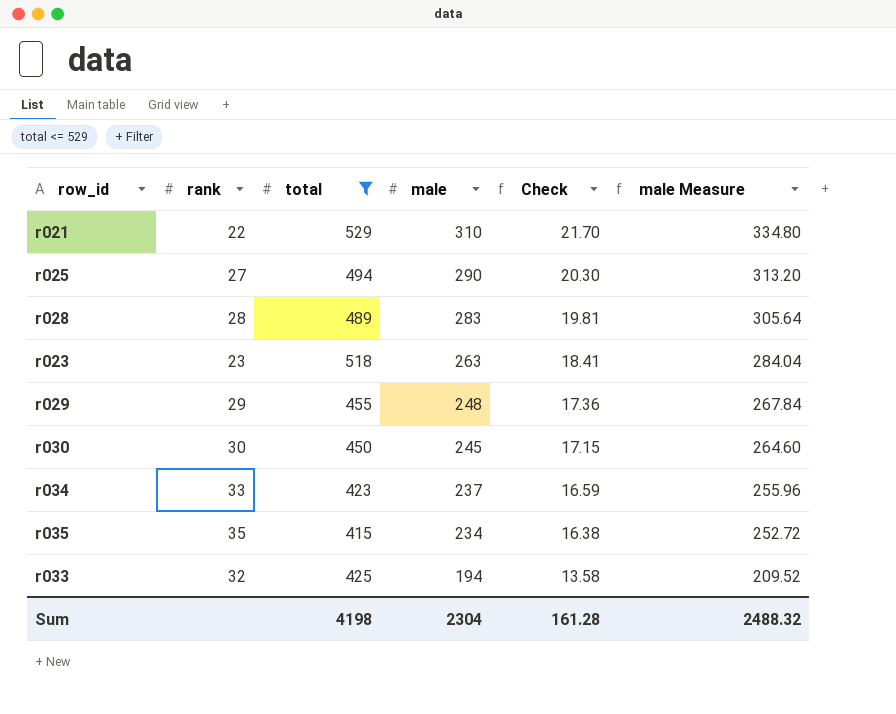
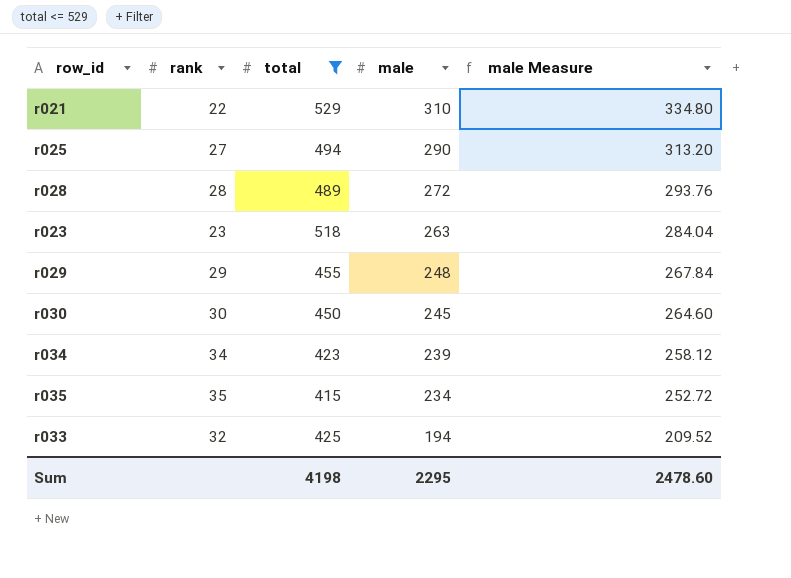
column Check | formula: [male] * 0.07 -> none
r028 | male: 283 -> 272
r028 | male Measure: 305.64 -> 293.76
r034 | rank: 33 -> 34
r034 | male: 237 -> 239
r034 | male Measure: 255.96 -> 258.12
Sum | male: 2304 -> 2295
Sum | male Measure: 2488.32 -> 2478.60

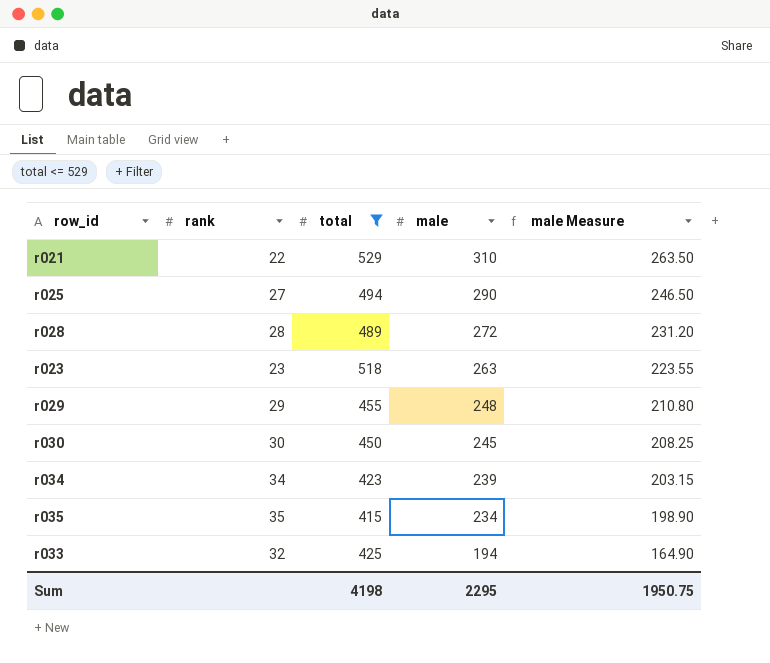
column male Measure | formula: [male] * 1.08 -> [male] * 0.85
Sum | male Measure: 2478.60 -> 1950.75

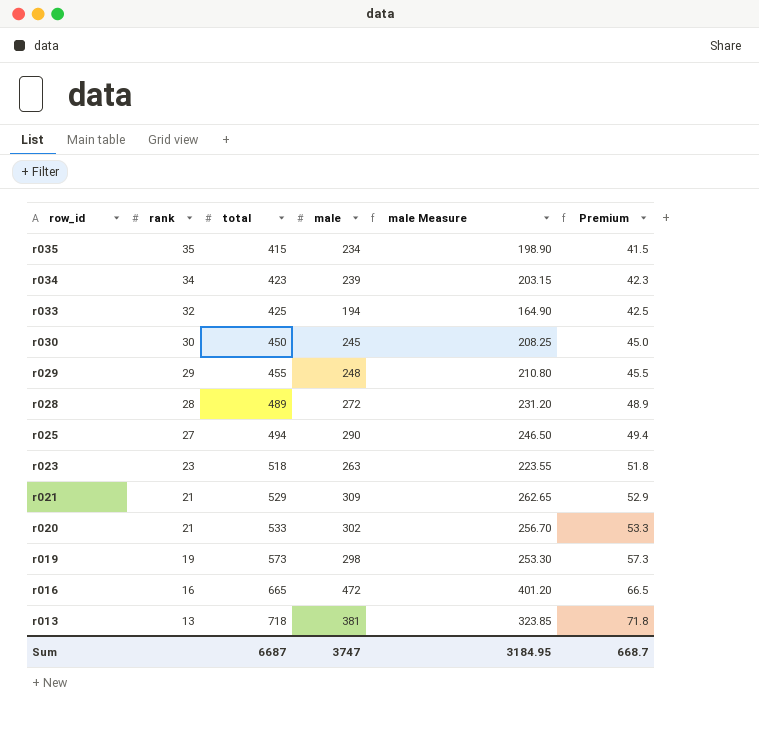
filter: total <= 529 -> none
row order: male descending -> row_id descending
column Premium | formula: none -> [total] * 0.1
r021 | rank: 22 -> 21
r021 | male: 310 -> 309
r021 | male Measure: 263.50 -> 262.65
Sum | total: 4198 -> 6687
Sum | male: 2295 -> 3747
Sum | male Measure: 1950.75 -> 3184.95

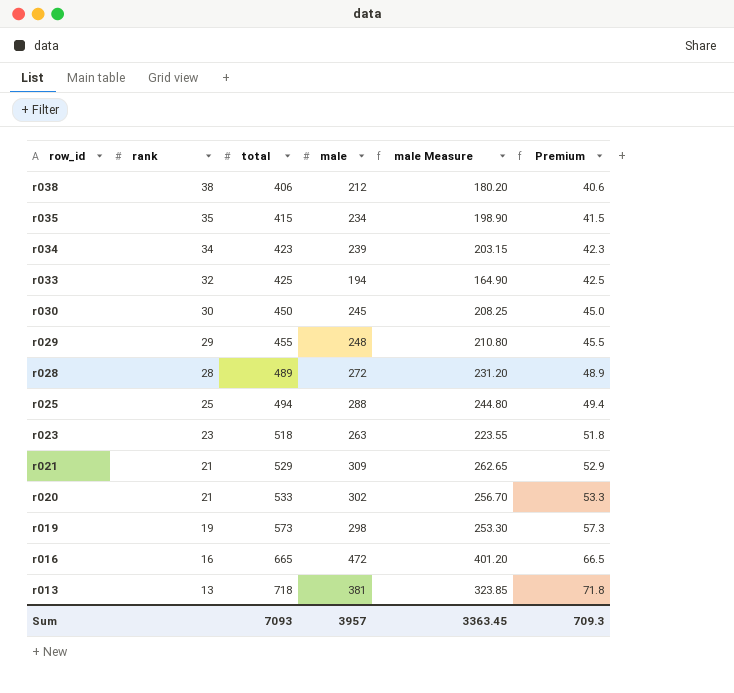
row r038: none -> 38 | 406 | 212 | 180.20 | 40.6
r025 | rank: 27 -> 25
r025 | male: 290 -> 288
r025 | male Measure: 246.50 -> 244.80
Sum | total: 6687 -> 7093
Sum | male: 3747 -> 3957
Sum | male Measure: 3184.95 -> 3363.45
Sum | Premium: 668.7 -> 709.3

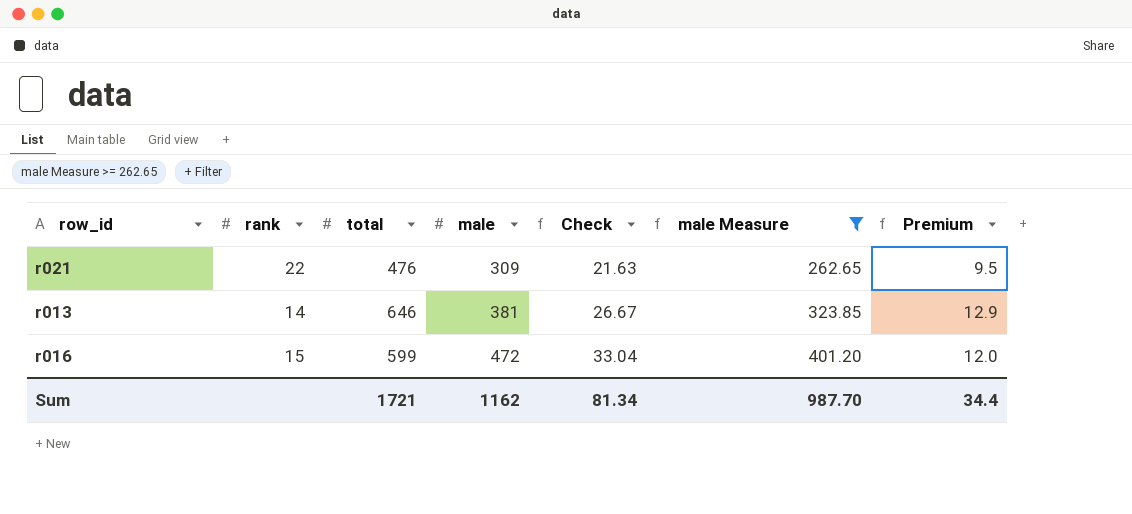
filter: none -> male Measure >= 262.65
row order: row_id descending -> male ascending
column Check | formula: none -> [male] * 0.07
column Premium | formula: [total] * 0.1 -> [total] * 0.02
r021 | rank: 21 -> 22
r021 | total: 529 -> 476
r013 | rank: 13 -> 14
r013 | total: 718 -> 646
r016 | rank: 16 -> 15
r016 | total: 665 -> 599
Sum | total: 7093 -> 1721
Sum | male: 3957 -> 1162
Sum | male Measure: 3363.45 -> 987.70
Sum | Premium: 709.3 -> 34.4

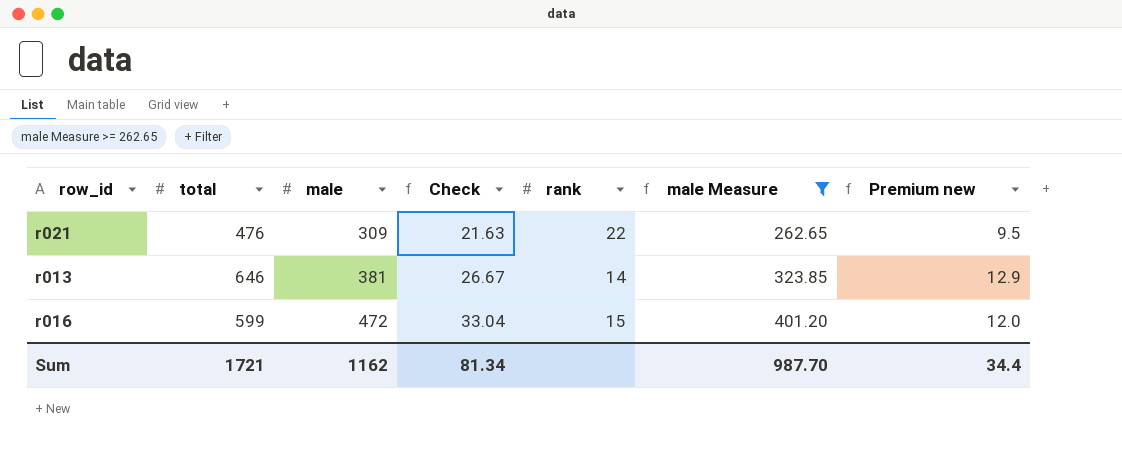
column rank | position: 2 -> 5
column name: Premium -> Premium new

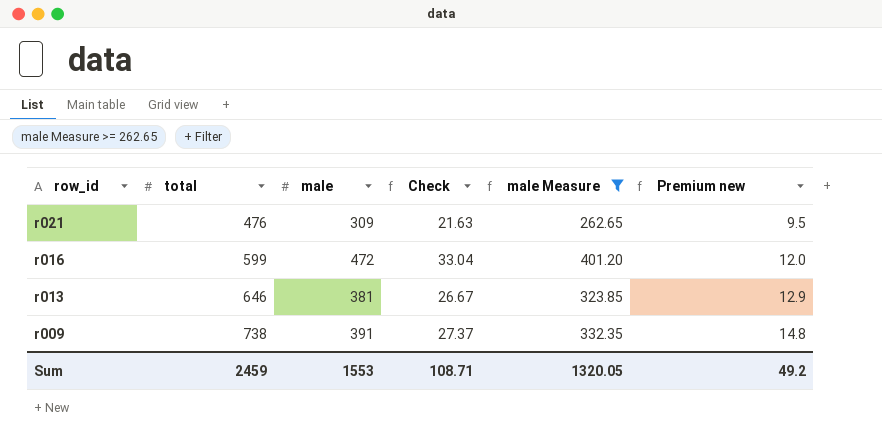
row order: male ascending -> row_id descending
column rank | position: 5 -> none
row r009: none -> 738 | 391 | 27.37 | 332.35 | 14.8
Sum | total: 1721 -> 2459
Sum | male: 1162 -> 1553
Sum | Check: 81.34 -> 108.71
Sum | male Measure: 987.70 -> 1320.05
Sum | Premium new: 34.4 -> 49.2

